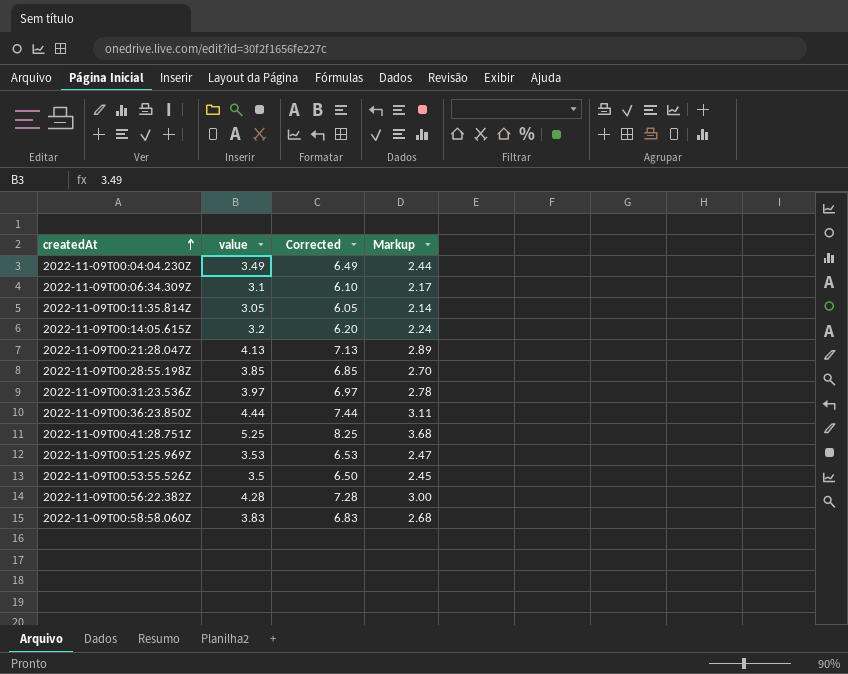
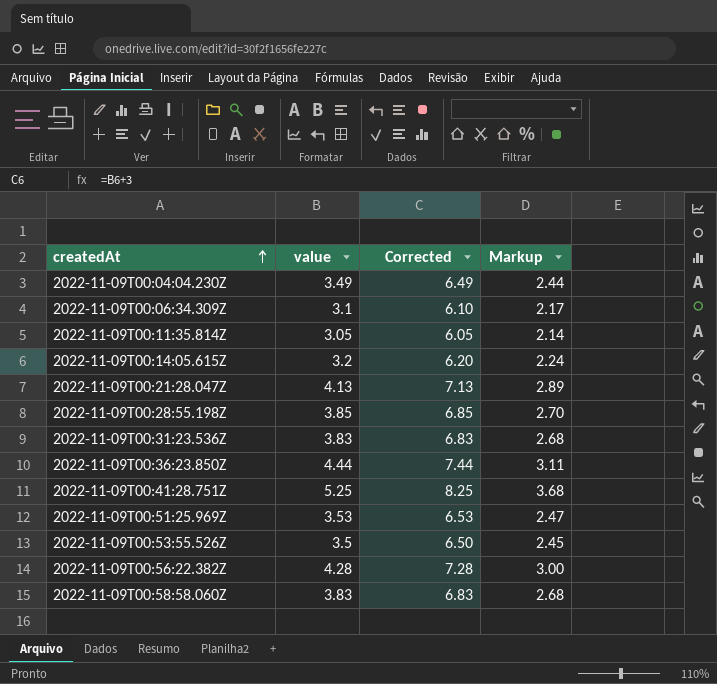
2022-11-09T00:31:23.536Z | value: 3.97 -> 3.83
2022-11-09T00:31:23.536Z | Corrected: 6.97 -> 6.83
2022-11-09T00:31:23.536Z | Markup: 2.78 -> 2.68

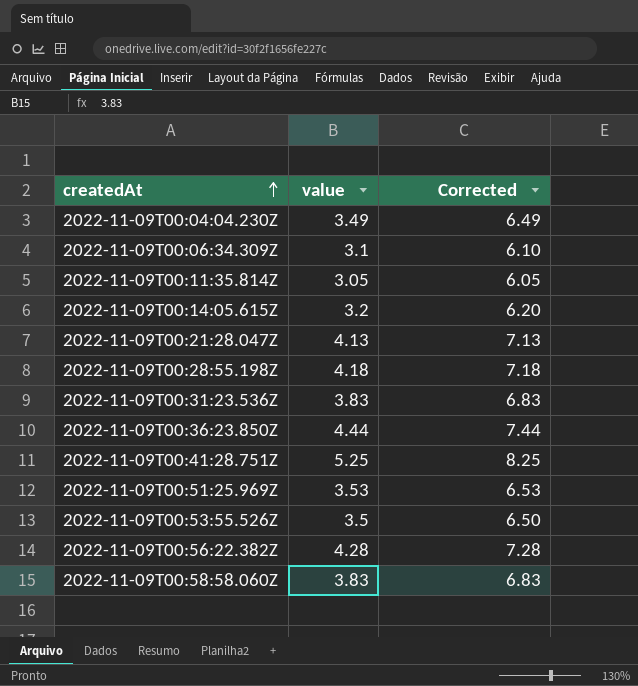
column Markup | formula: [value] * 0.7 -> none
2022-11-09T00:28:55.198Z | value: 3.85 -> 4.18
2022-11-09T00:28:55.198Z | Corrected: 6.85 -> 7.18

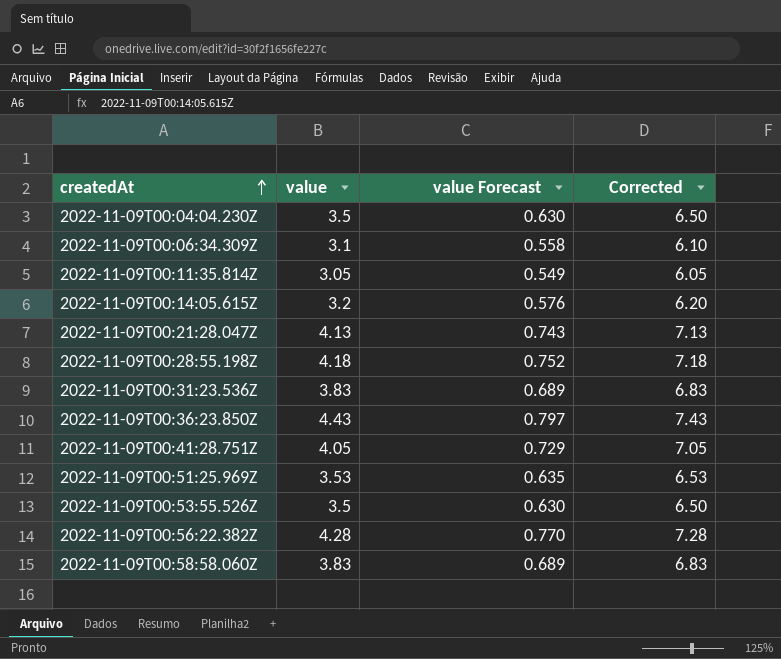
column value Forecast | formula: none -> [value] * 0.18
2022-11-09T00:04:04.230Z | value: 3.49 -> 3.5
2022-11-09T00:04:04.230Z | Corrected: 6.49 -> 6.50
2022-11-09T00:36:23.850Z | value: 4.44 -> 4.43
2022-11-09T00:36:23.850Z | Corrected: 7.44 -> 7.43
2022-11-09T00:41:28.751Z | value: 5.25 -> 4.05
2022-11-09T00:41:28.751Z | Corrected: 8.25 -> 7.05

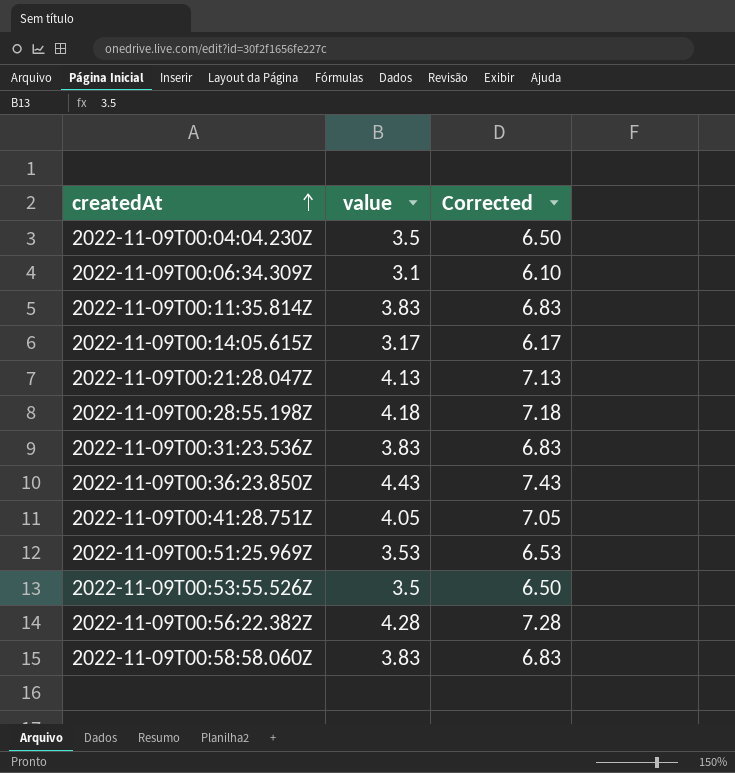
column value Forecast | formula: [value] * 0.18 -> none
2022-11-09T00:11:35.814Z | value: 3.05 -> 3.83
2022-11-09T00:11:35.814Z | Corrected: 6.05 -> 6.83
2022-11-09T00:14:05.615Z | value: 3.2 -> 3.17
2022-11-09T00:14:05.615Z | Corrected: 6.20 -> 6.17

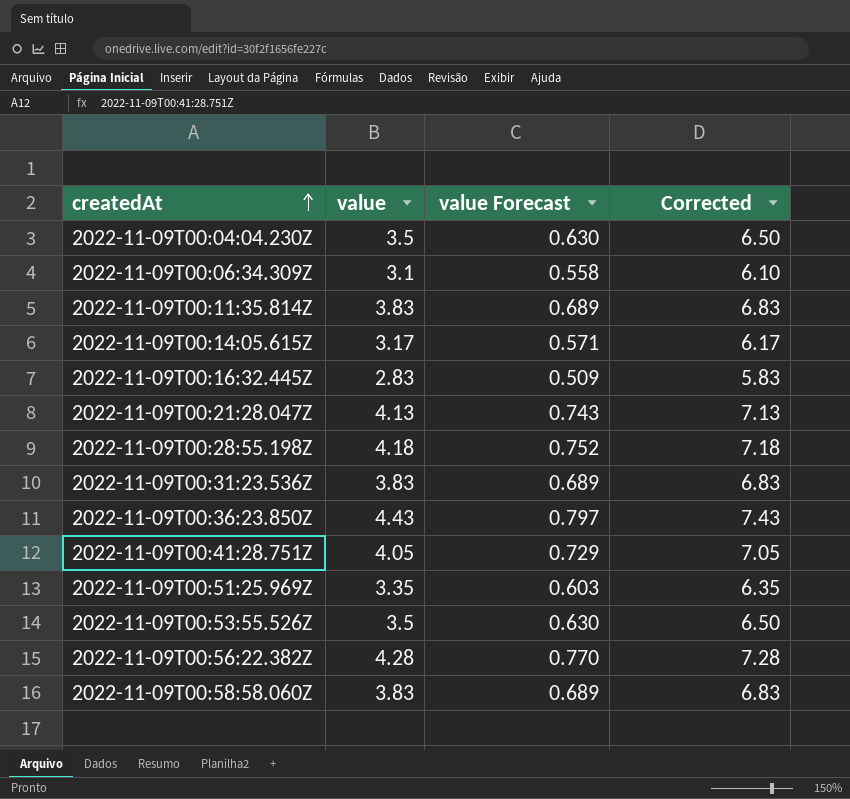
column value Forecast | formula: none -> [value] * 0.18
row 2022-11-09T00:16:32.445Z: none -> 2.83 | 0.509 | 5.83
2022-11-09T00:51:25.969Z | value: 3.53 -> 3.35
2022-11-09T00:51:25.969Z | Corrected: 6.53 -> 6.35

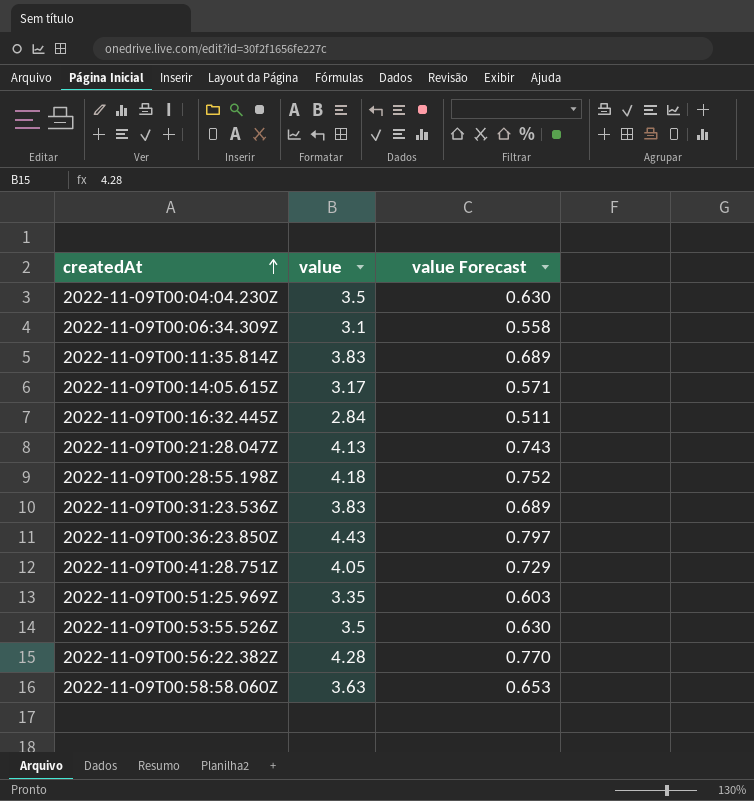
column Corrected | formula: [value] + 3 -> none
2022-11-09T00:16:32.445Z | value: 2.83 -> 2.84
2022-11-09T00:16:32.445Z | value Forecast: 0.509 -> 0.511
2022-11-09T00:58:58.060Z | value: 3.83 -> 3.63
2022-11-09T00:58:58.060Z | value Forecast: 0.689 -> 0.653

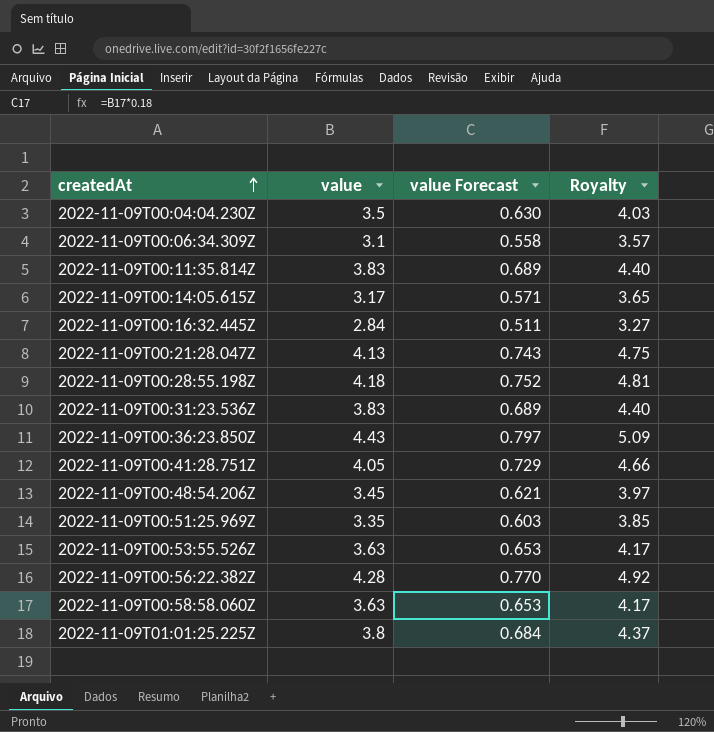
column Royalty | formula: none -> [value] * 1.15
row 2022-11-09T00:48:54.206Z: none -> 3.45 | 0.621 | 3.97
2022-11-09T00:53:55.526Z | value: 3.5 -> 3.63
2022-11-09T00:53:55.526Z | value Forecast: 0.630 -> 0.653
row 2022-11-09T01:01:25.225Z: none -> 3.8 | 0.684 | 4.37

